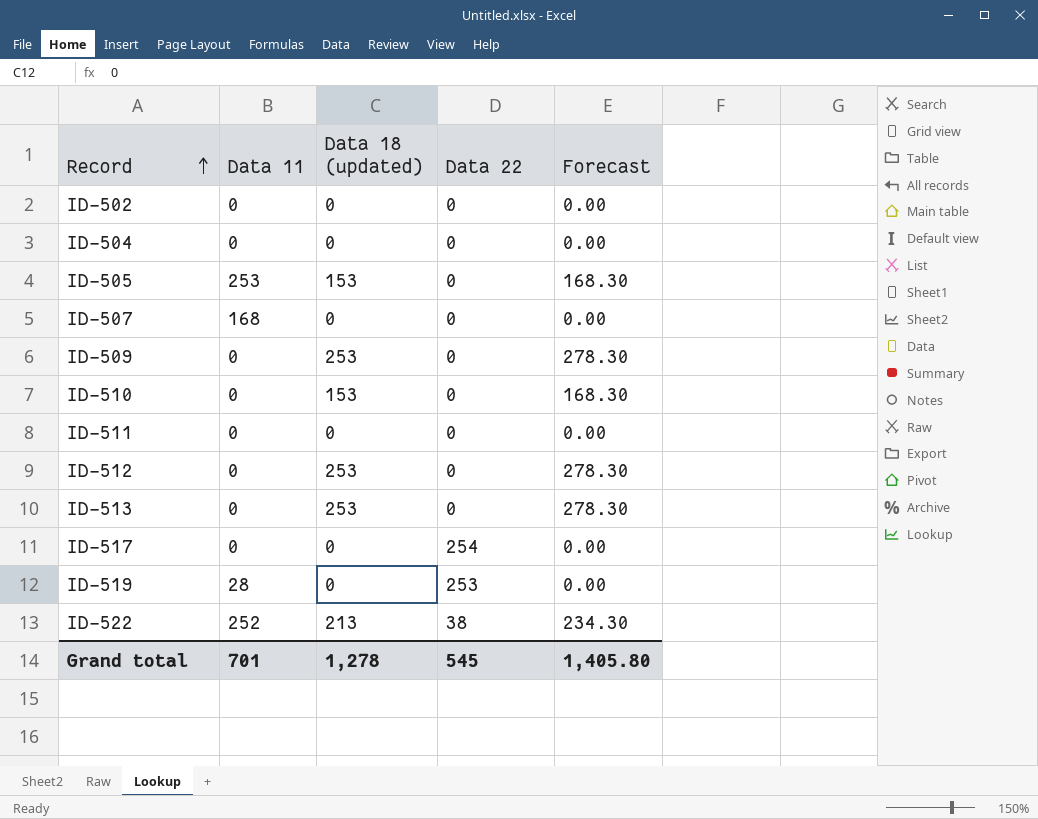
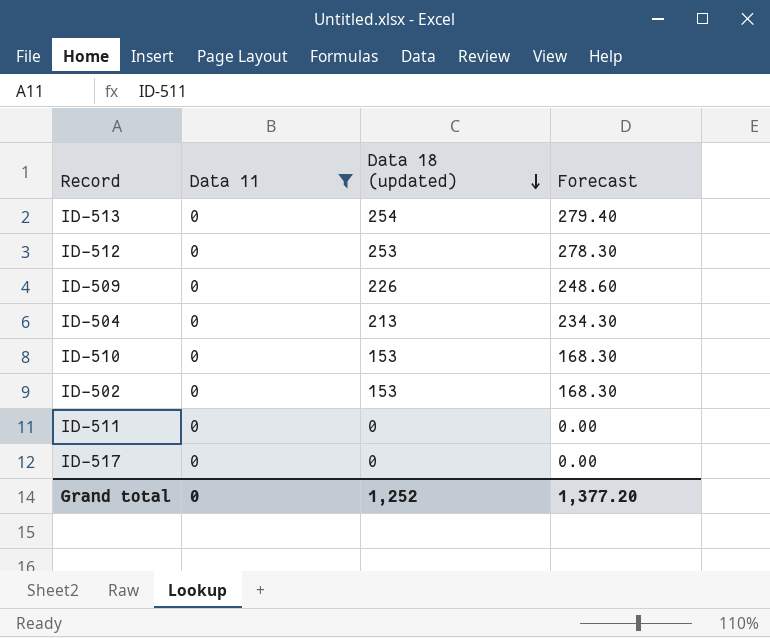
filter: none -> Data 11 = 0
row order: Record ascending -> Data 18 (updated) descending
column Data 22 | position: 4 -> none
ID-513 | Data 18 (updated): 253 -> 254
ID-513 | Forecast: 278.30 -> 279.40
ID-509 | Data 18 (updated): 253 -> 226
ID-509 | Forecast: 278.30 -> 248.60
ID-504 | Data 18 (updated): 0 -> 213
ID-504 | Forecast: 0.00 -> 234.30
ID-502 | Data 18 (updated): 0 -> 153
ID-502 | Forecast: 0.00 -> 168.30
Grand total | Data 11: 701 -> 0
Grand total | Data 18 (updated): 1,278 -> 1,252
Grand total | Forecast: 1,405.80 -> 1,377.20

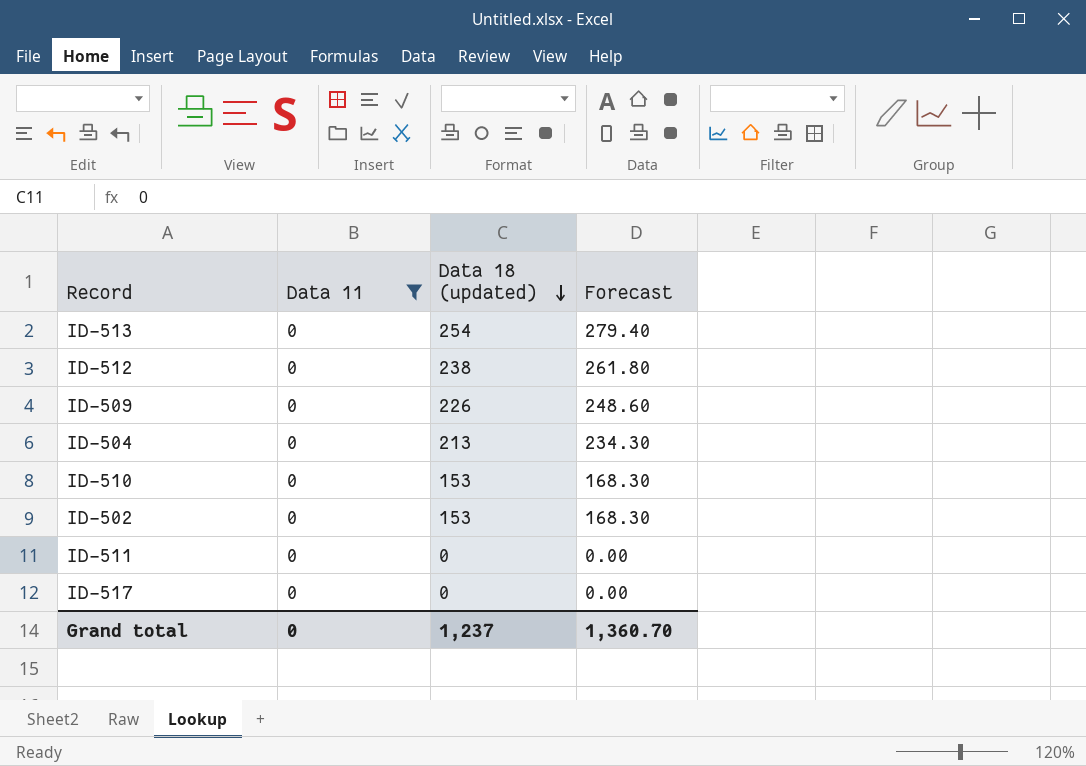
ID-512 | Data 18 (updated): 253 -> 238
ID-512 | Forecast: 278.30 -> 261.80
Grand total | Data 18 (updated): 1,252 -> 1,237
Grand total | Forecast: 1,377.20 -> 1,360.70

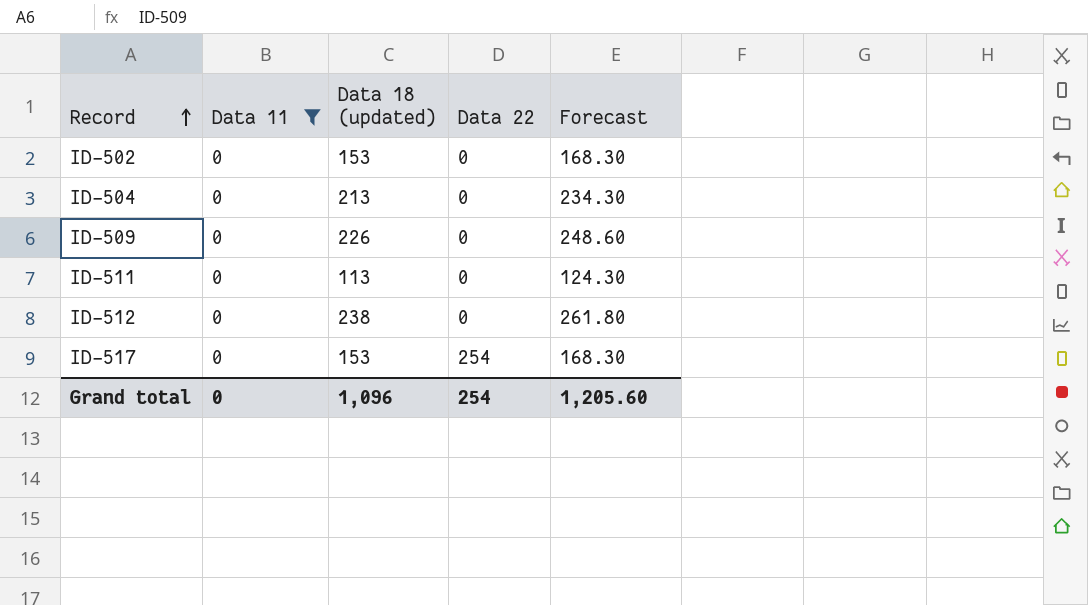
row order: Data 18 (updated) descending -> Record ascending
column Data 22 | position: none -> 4
row ID-513: 0 | 254 | 279.40 -> none
row ID-510: 0 | 153 | 168.30 -> none
ID-511 | Data 18 (updated): 0 -> 113
ID-511 | Forecast: 0.00 -> 124.30
ID-517 | Data 18 (updated): 0 -> 153
ID-517 | Forecast: 0.00 -> 168.30
Grand total | Data 18 (updated): 1,237 -> 1,096
Grand total | Forecast: 1,360.70 -> 1,205.60

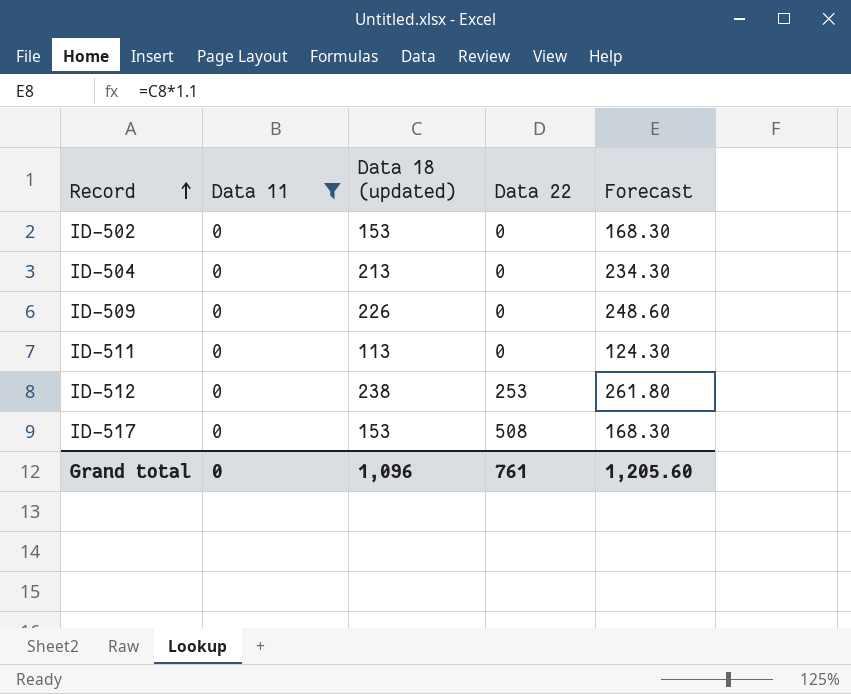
ID-512 | Data 22: 0 -> 253
ID-517 | Data 22: 254 -> 508
Grand total | Data 22: 254 -> 761

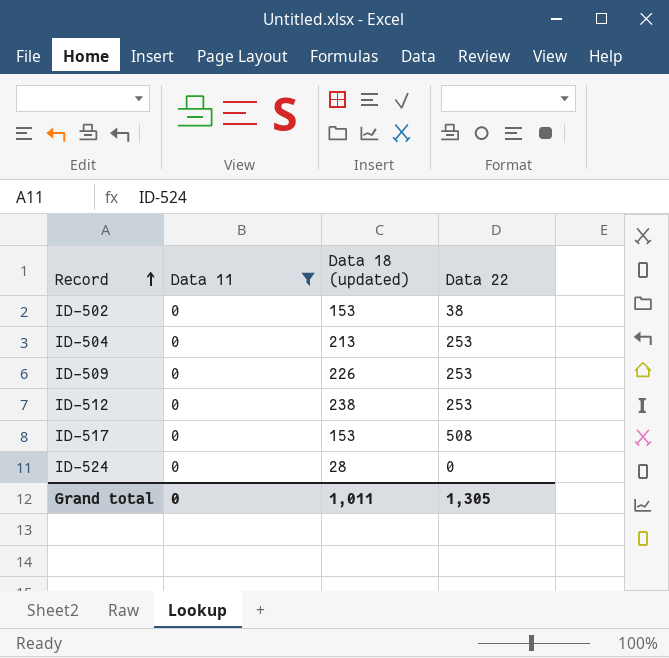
column Forecast | formula: [Data 18 (updated)] * 1.1 -> none
row ID-511: 0 | 113 | 0 | 124.30 -> none
ID-502 | Data 22: 0 -> 38
ID-504 | Data 22: 0 -> 253
ID-509 | Data 22: 0 -> 253
row ID-524: none -> 0 | 28 | 0
Grand total | Data 18 (updated): 1,096 -> 1,011
Grand total | Data 22: 761 -> 1,305

